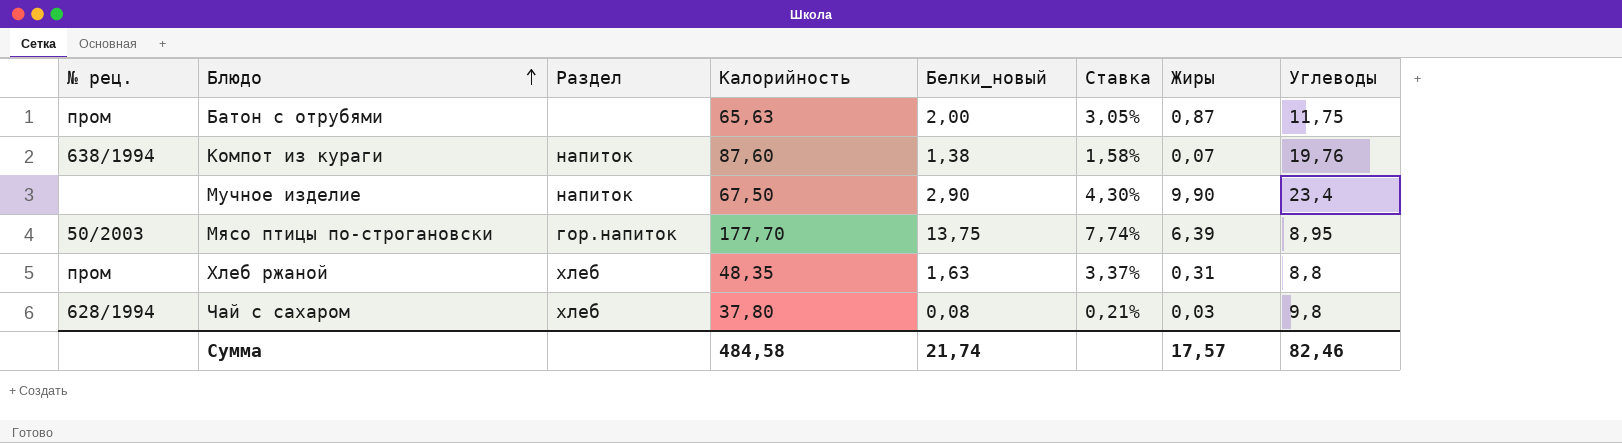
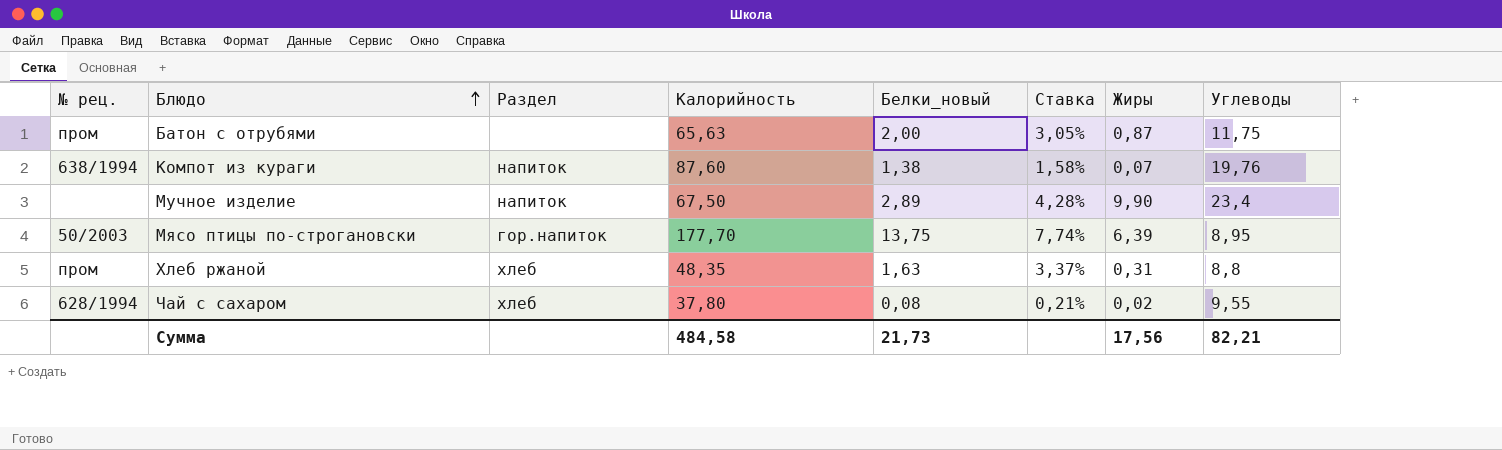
Мучное изделие | Белки_новый: 2,90 -> 2,89
Мучное изделие | Ставка: 4,30% -> 4,28%
Чай с сахаром | Жиры: 0,03 -> 0,02
Чай с сахаром | Углеводы: 9,8 -> 9,55
Сумма | Белки_новый: 21,74 -> 21,73
Сумма | Жиры: 17,57 -> 17,56
Сумма | Углеводы: 82,46 -> 82,21

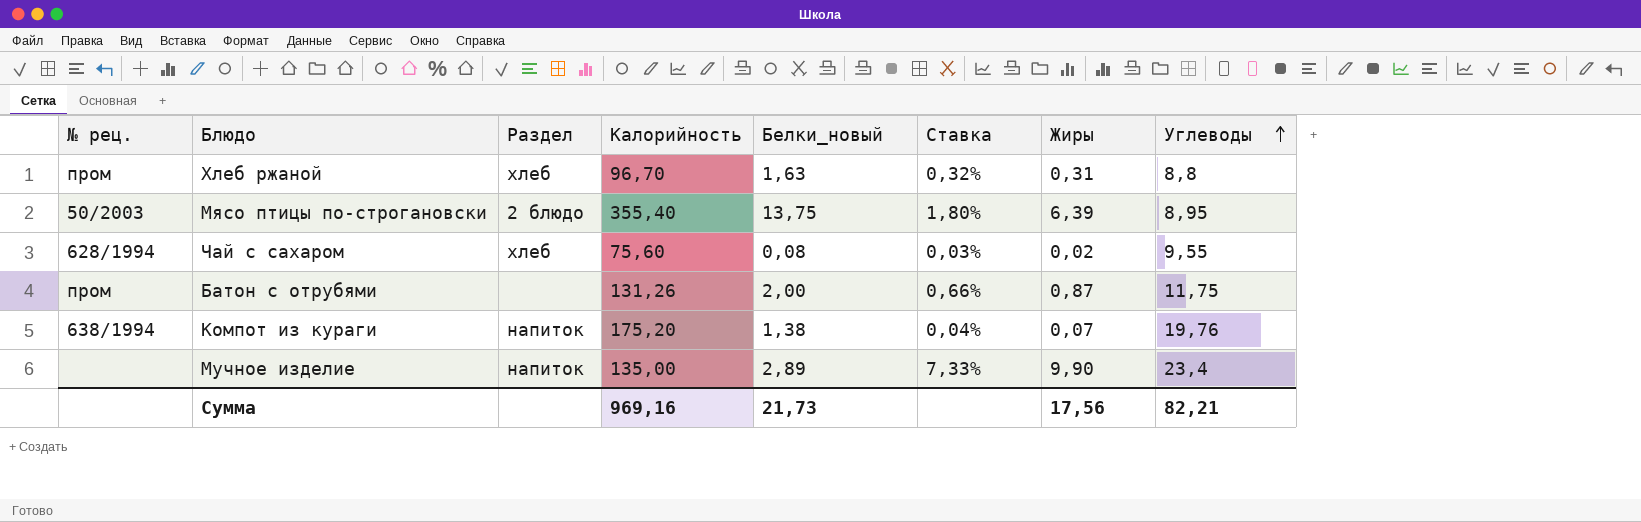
row order: Блюдо ascending -> Углеводы ascending
column Ставка | formula: [Белки_новый] / [Калорийность] -> [Жиры] / [Калорийность]
Хлеб ржаной | Калорийность: 48,35 -> 96,70
Мясо птицы по-строгановски | Раздел: гор.напиток -> 2 блюдо
Мясо птицы по-строгановски | Калорийность: 177,70 -> 355,40
Чай с сахаром | Калорийность: 37,80 -> 75,60
Батон с отрубями | Калорийность: 65,63 -> 131,26
Компот из кураги | Калорийность: 87,60 -> 175,20
Мучное изделие | Калорийность: 67,50 -> 135,00
Сумма | Калорийность: 484,58 -> 969,16

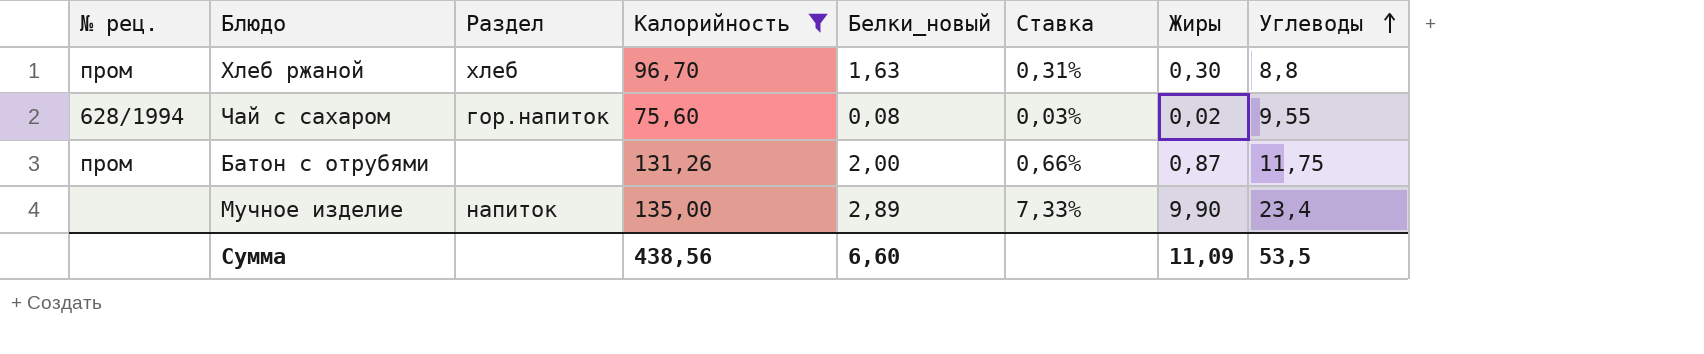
filter: none -> Калорийность <= 135,00
Хлеб ржаной | Ставка: 0,32% -> 0,31%
Хлеб ржаной | Жиры: 0,31 -> 0,30
Чай с сахаром | Раздел: хлеб -> гор.напиток
Сумма | Калорийность: 969,16 -> 438,56
Сумма | Белки_новый: 21,73 -> 6,60
Сумма | Жиры: 17,56 -> 11,09
Сумма | Углеводы: 82,21 -> 53,5

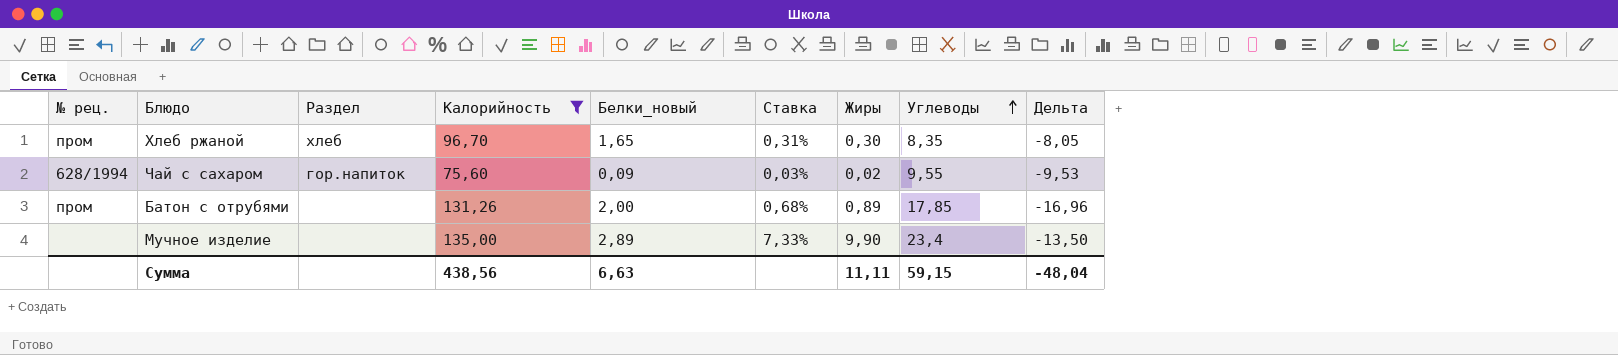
column Дельта | formula: none -> [Жиры] - [Углеводы]
Хлеб ржаной | Белки_новый: 1,63 -> 1,65
Хлеб ржаной | Углеводы: 8,8 -> 8,35
Чай с сахаром | Белки_новый: 0,08 -> 0,09
Батон с отрубями | Ставка: 0,66% -> 0,68%
Батон с отрубями | Жиры: 0,87 -> 0,89
Батон с отрубями | Углеводы: 11,75 -> 17,85
Мучное изделие | Раздел: напиток -> none
Сумма | Белки_новый: 6,60 -> 6,63
Сумма | Жиры: 11,09 -> 11,11
Сумма | Углеводы: 53,5 -> 59,15

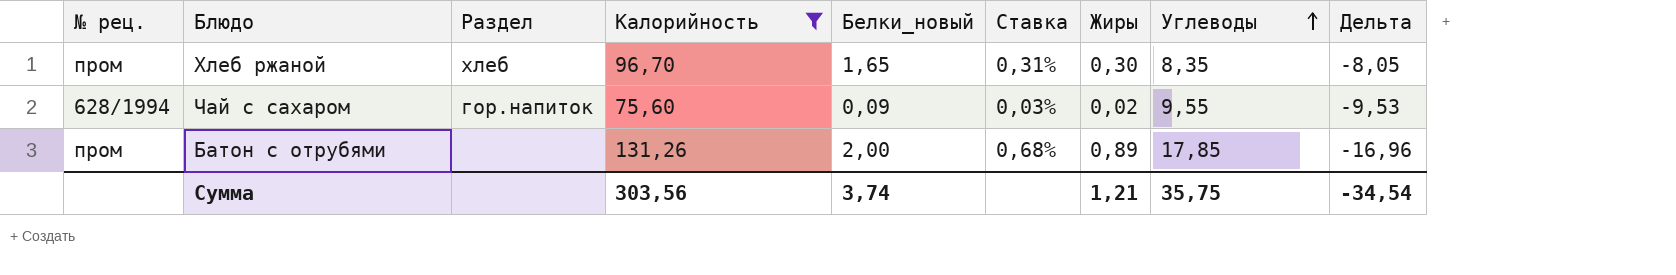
row Мучное изделие: none | none | 135,00 | 2,89 | 7,33% | 9,90 | 23,4 | -13,50 -> none
Сумма | Калорийность: 438,56 -> 303,56
Сумма | Белки_новый: 6,63 -> 3,74
Сумма | Жиры: 11,11 -> 1,21
Сумма | Углеводы: 59,15 -> 35,75
Сумма | Дельта: -48,04 -> -34,54

